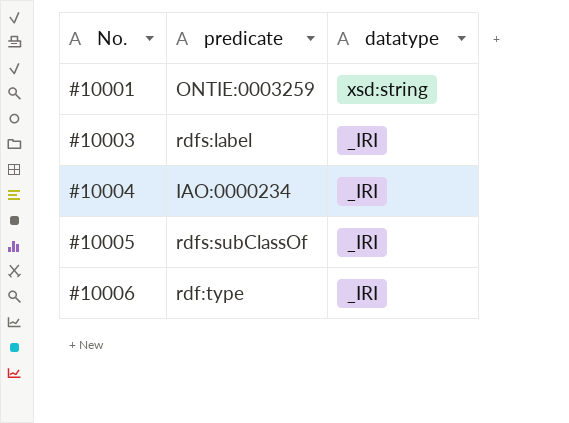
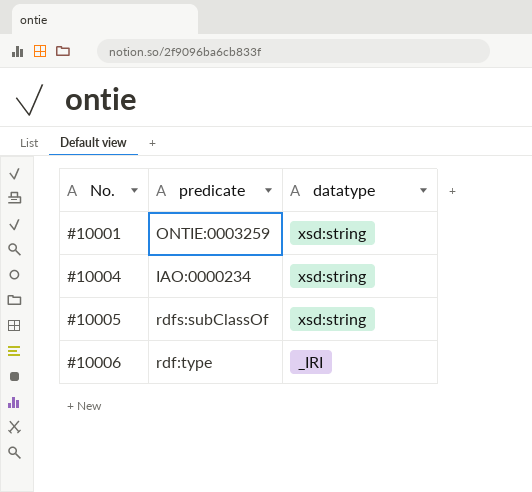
row #10003: rdfs:label | _IRI -> none
#10004 | datatype: _IRI -> xsd:string
#10005 | datatype: _IRI -> xsd:string

